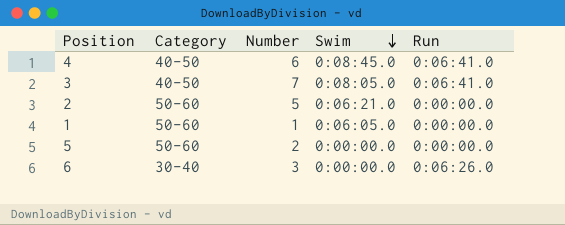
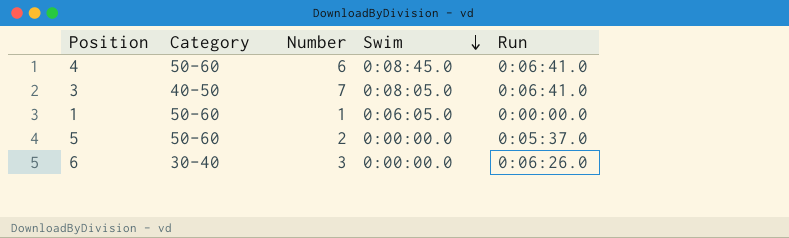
row 2: 50-60 | 5 | 0:06:21.0 | 0:00:00.0 -> none
4 | Category: 40-50 -> 50-60
5 | Run: 0:00:00.0 -> 0:05:37.0

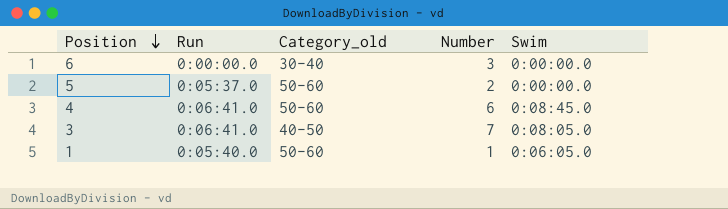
row order: Swim descending -> Position descending
column Run | position: 5 -> 2
column name: Category -> Category_old
6 | Run: 0:06:26.0 -> 0:00:00.0
1 | Run: 0:00:00.0 -> 0:05:40.0

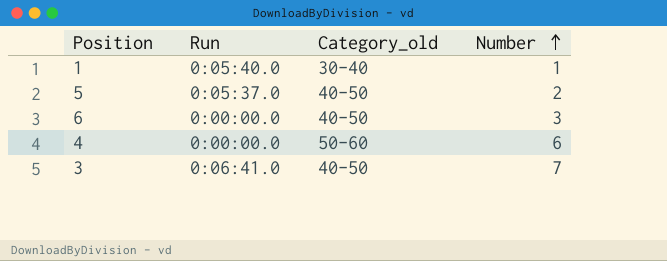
row order: Position descending -> Number ascending
column Swim | position: 5 -> none
1 | Category_old: 50-60 -> 30-40
5 | Category_old: 50-60 -> 40-50
6 | Category_old: 30-40 -> 40-50
4 | Run: 0:06:41.0 -> 0:00:00.0

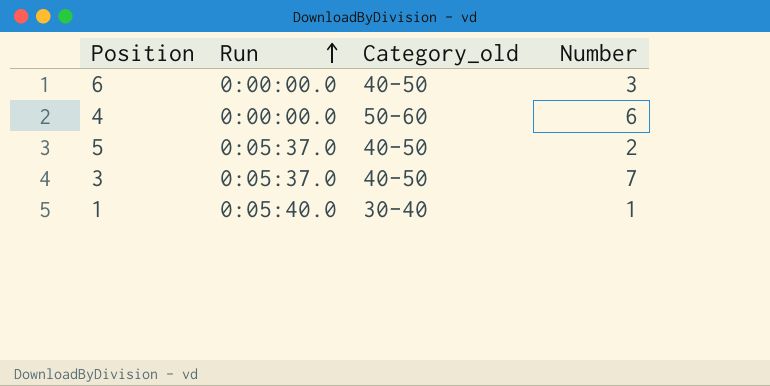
row order: Number ascending -> Run ascending
3 | Run: 0:06:41.0 -> 0:05:37.0

